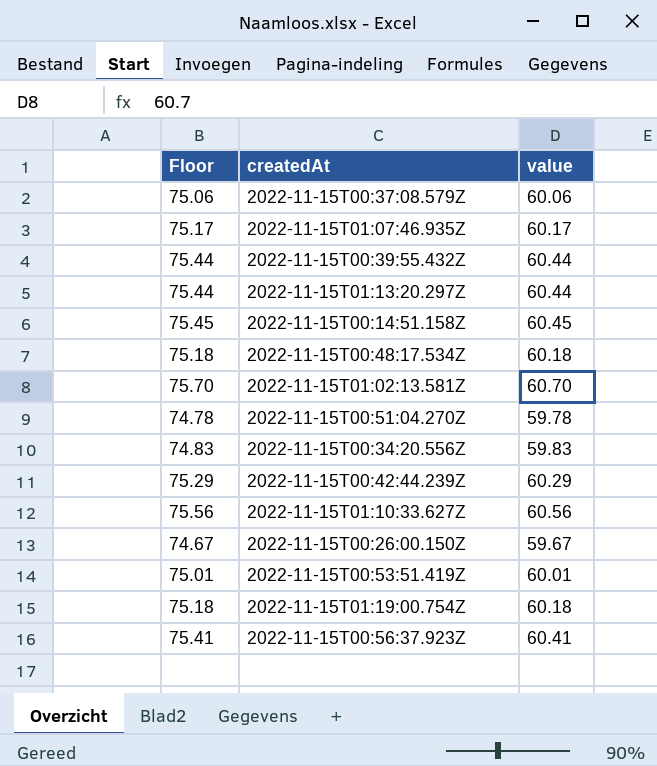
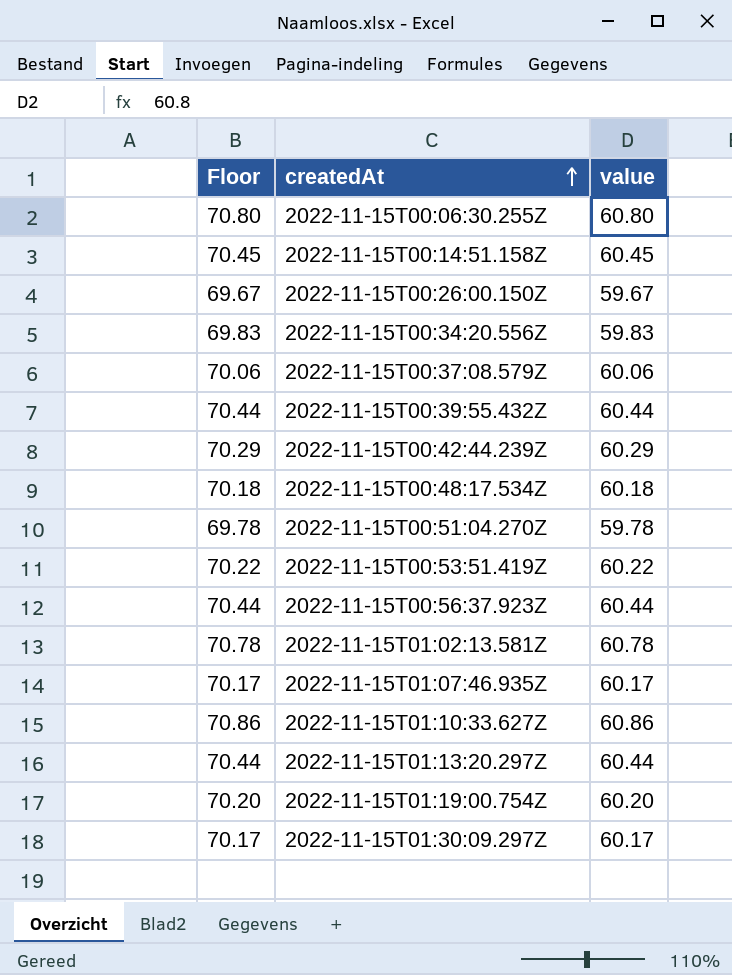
row order: none -> createdAt ascending
column Floor | formula: [value] + 15 -> [value] + 10
row 2022-11-15T00:06:30.255Z: none -> 70.80 | 60.80
2022-11-15T00:53:51.419Z | value: 60.01 -> 60.22
2022-11-15T00:56:37.923Z | value: 60.41 -> 60.44
2022-11-15T01:02:13.581Z | value: 60.70 -> 60.78
2022-11-15T01:10:33.627Z | value: 60.56 -> 60.86
2022-11-15T01:19:00.754Z | value: 60.18 -> 60.20
row 2022-11-15T01:30:09.297Z: none -> 70.17 | 60.17

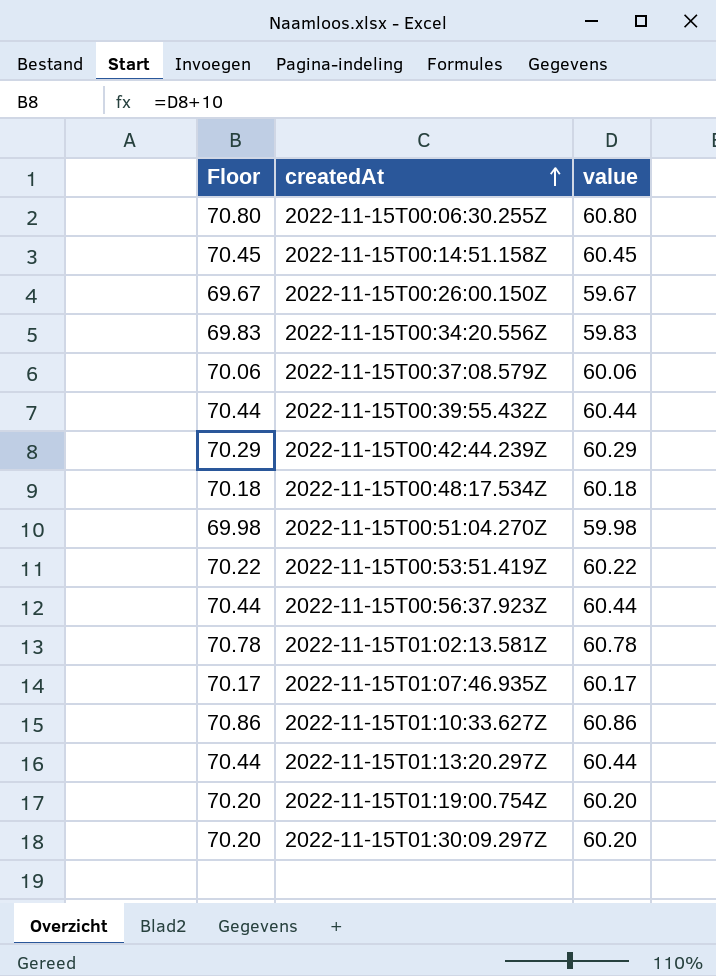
2022-11-15T00:51:04.270Z | Floor: 69.78 -> 69.98
2022-11-15T00:51:04.270Z | value: 59.78 -> 59.98
2022-11-15T01:30:09.297Z | Floor: 70.17 -> 70.20
2022-11-15T01:30:09.297Z | value: 60.17 -> 60.20

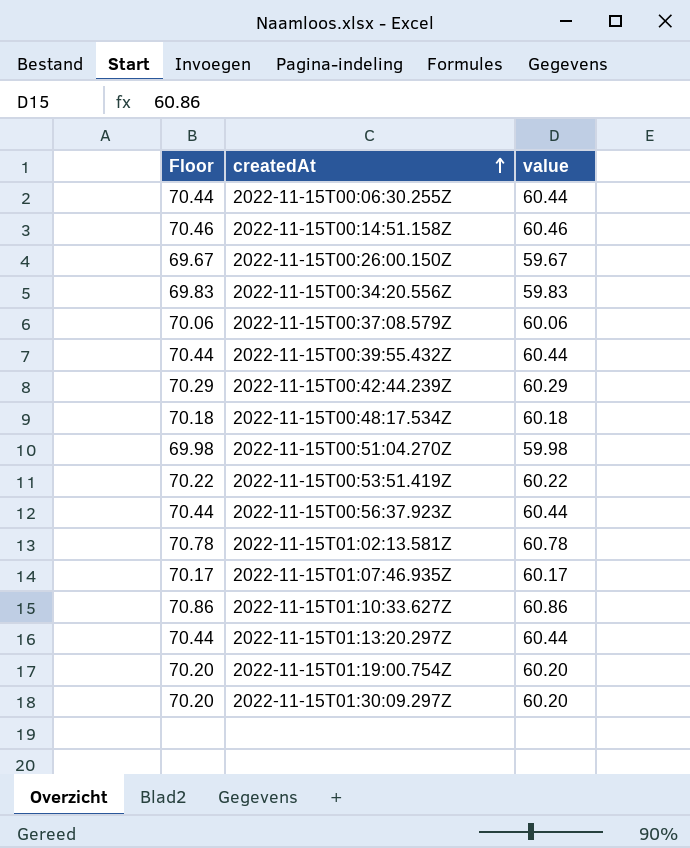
2022-11-15T00:06:30.255Z | Floor: 70.80 -> 70.44
2022-11-15T00:06:30.255Z | value: 60.80 -> 60.44
2022-11-15T00:14:51.158Z | Floor: 70.45 -> 70.46
2022-11-15T00:14:51.158Z | value: 60.45 -> 60.46

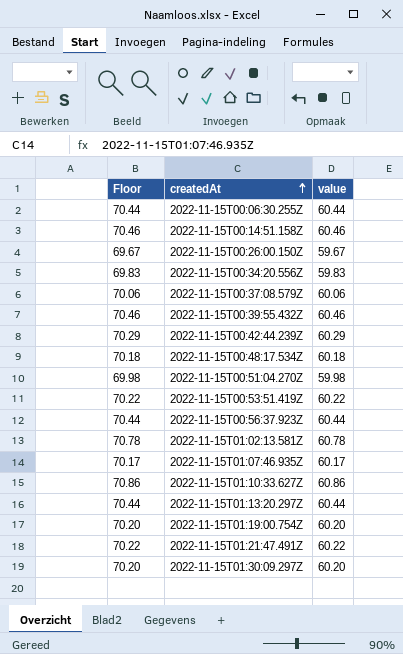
2022-11-15T00:39:55.432Z | Floor: 70.44 -> 70.46
2022-11-15T00:39:55.432Z | value: 60.44 -> 60.46
row 2022-11-15T01:21:47.491Z: none -> 70.22 | 60.22

